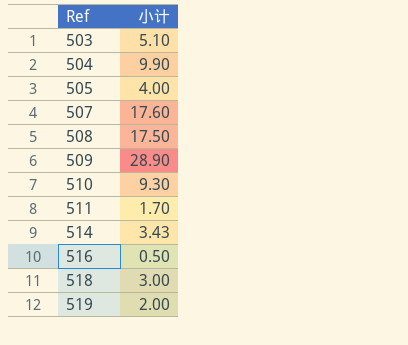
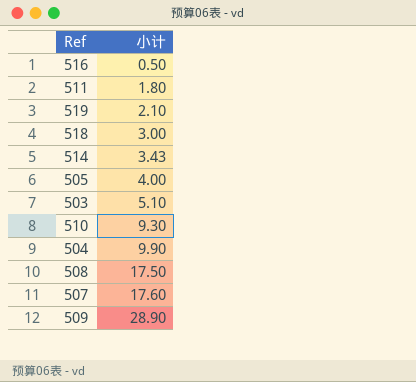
row order: Ref ascending -> 小计 ascending
511 | 小计: 1.70 -> 1.80
519 | 小计: 2.00 -> 2.10

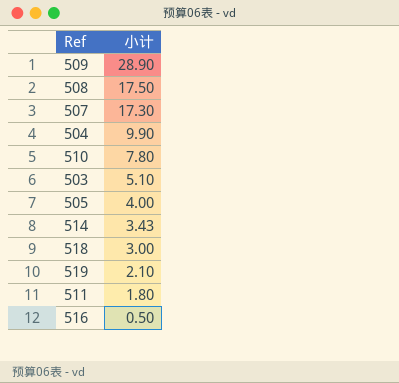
row order: 小计 ascending -> 小计 descending
507 | 小计: 17.60 -> 17.30
510 | 小计: 9.30 -> 7.80

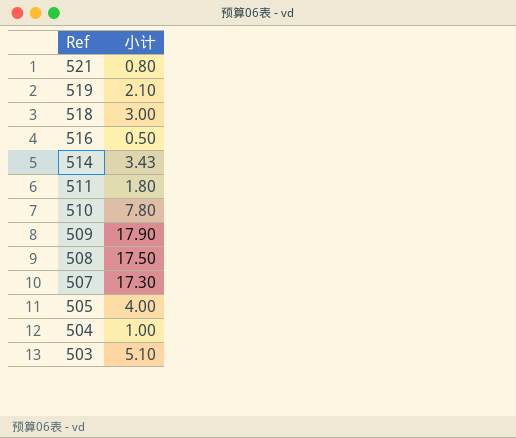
row order: 小计 descending -> Ref descending
row 521: none -> 0.80
509 | 小计: 28.90 -> 17.90
504 | 小计: 9.90 -> 1.00

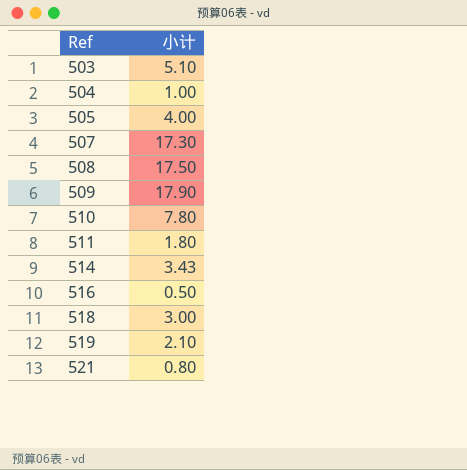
row order: Ref descending -> Ref ascending

